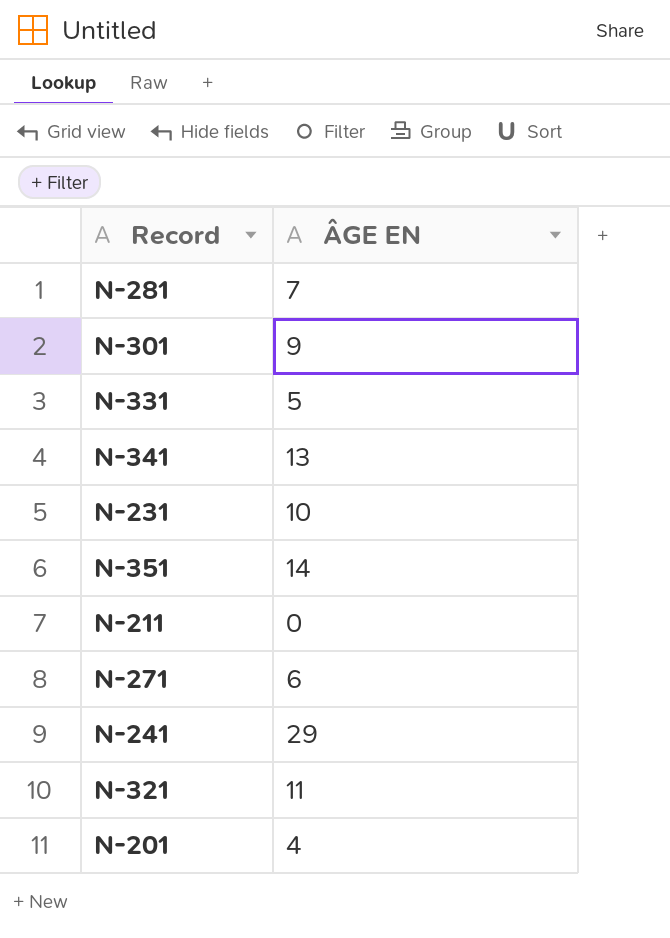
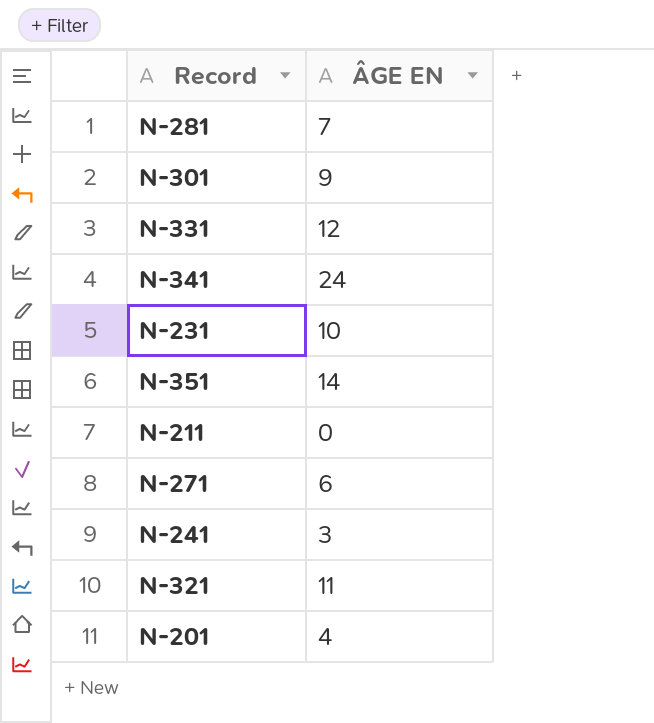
N-331 | ÂGE EN: 5 -> 12
N-341 | ÂGE EN: 13 -> 24
N-241 | ÂGE EN: 29 -> 3

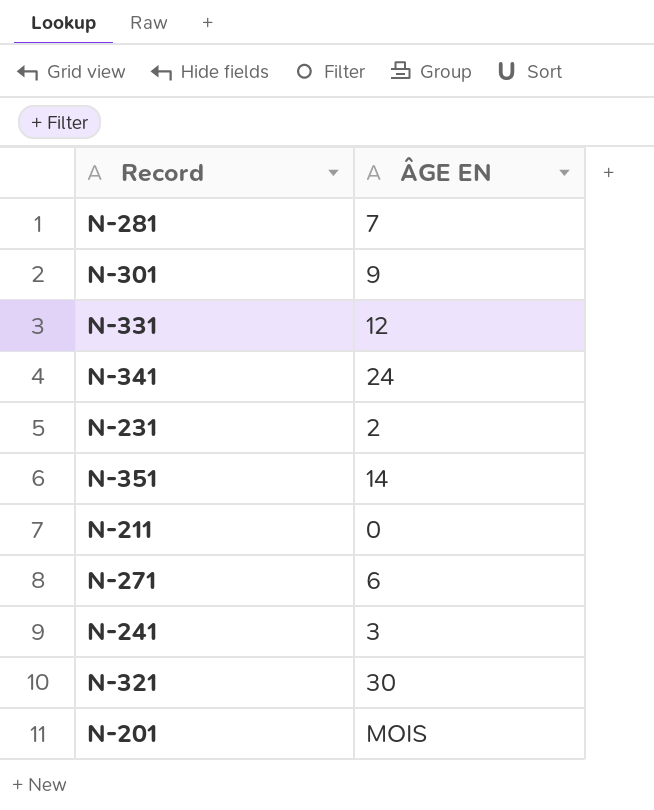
N-231 | ÂGE EN: 10 -> 2
N-321 | ÂGE EN: 11 -> 30
N-201 | ÂGE EN: 4 -> MOIS

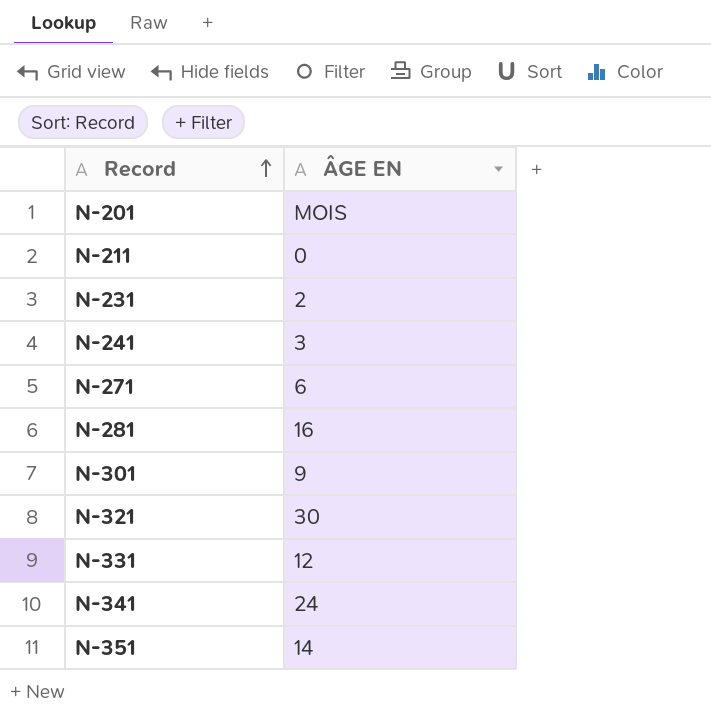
row order: none -> Record ascending
N-281 | ÂGE EN: 7 -> 16

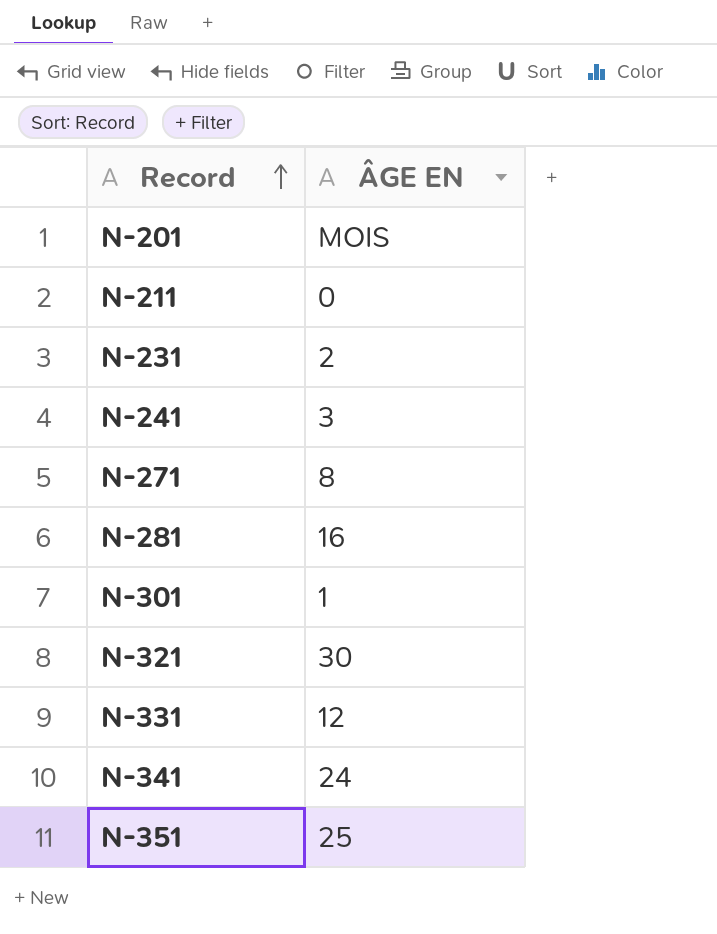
N-271 | ÂGE EN: 6 -> 8
N-301 | ÂGE EN: 9 -> 1
N-351 | ÂGE EN: 14 -> 25

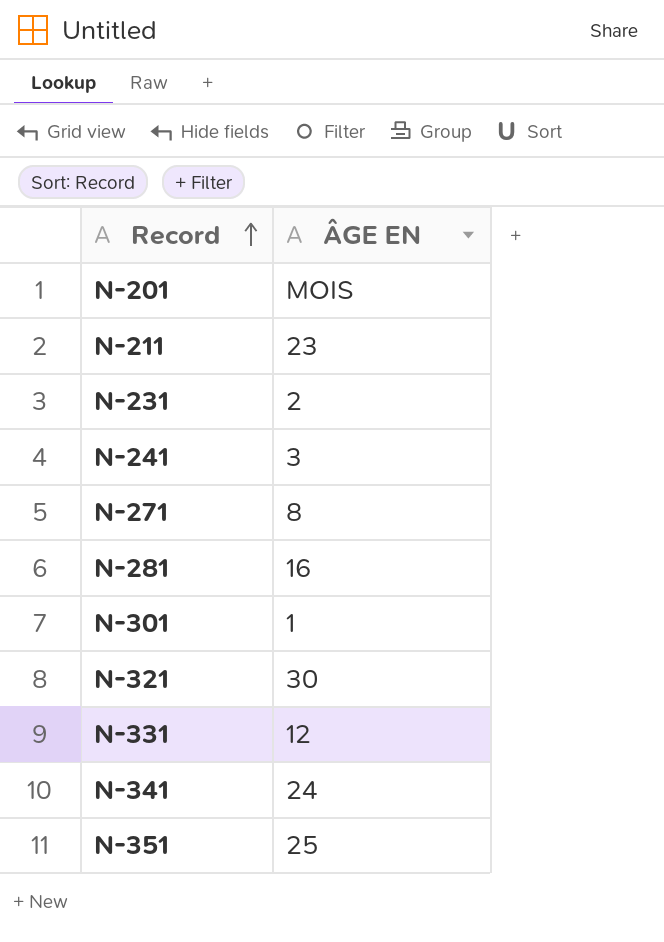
N-211 | ÂGE EN: 0 -> 23

